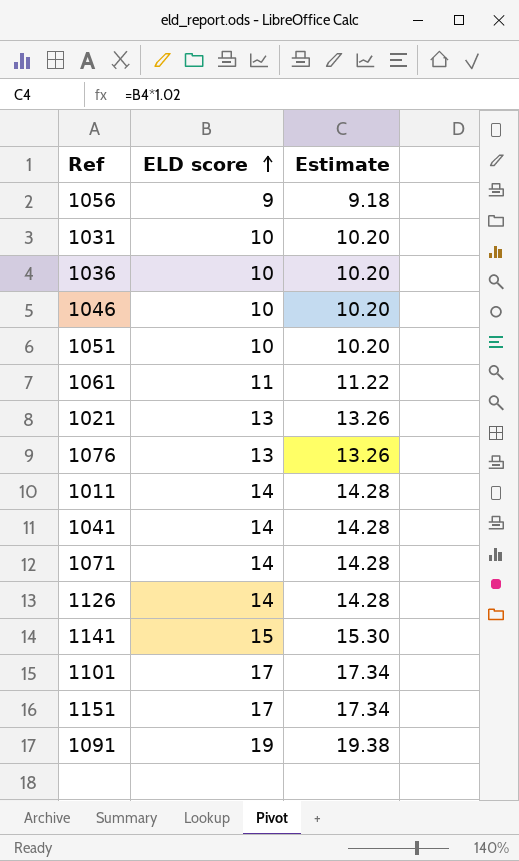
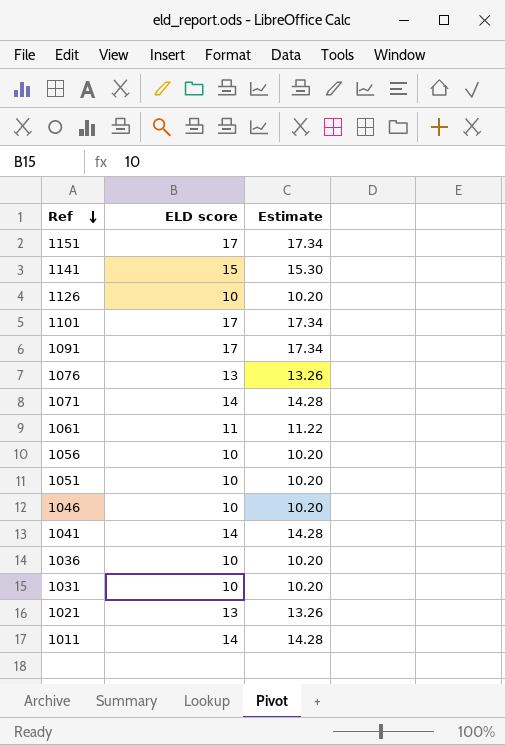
row order: ELD score ascending -> Ref descending
1126 | ELD score: 14 -> 10
1126 | Estimate: 14.28 -> 10.20
1091 | ELD score: 19 -> 17
1091 | Estimate: 19.38 -> 17.34
1056 | ELD score: 9 -> 10
1056 | Estimate: 9.18 -> 10.20

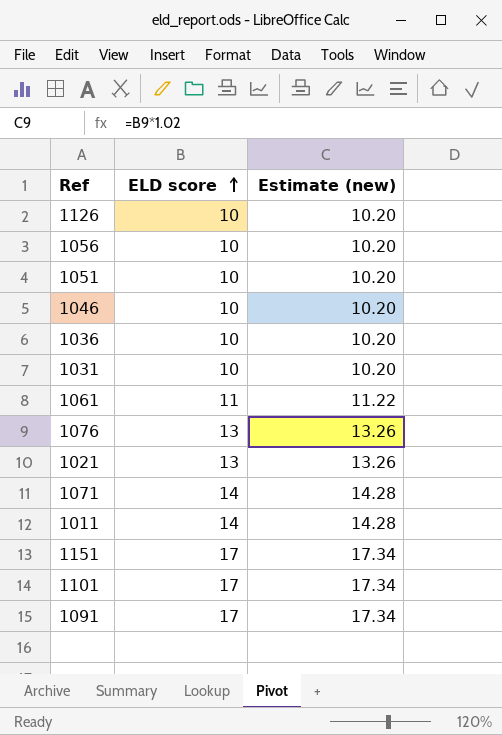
row order: Ref descending -> ELD score ascending
column name: Estimate -> Estimate (new)
row 1141: 15 | 15.30 -> none
row 1041: 14 | 14.28 -> none

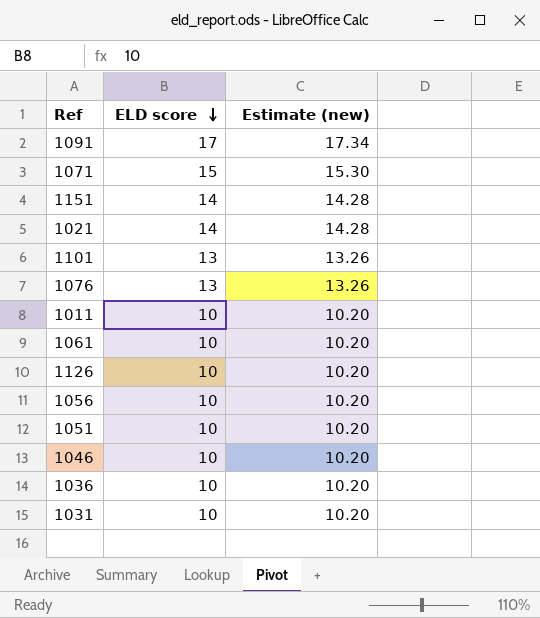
row order: ELD score ascending -> ELD score descending
1071 | ELD score: 14 -> 15
1071 | Estimate (new): 14.28 -> 15.30
1151 | ELD score: 17 -> 14
1151 | Estimate (new): 17.34 -> 14.28
1021 | ELD score: 13 -> 14
1021 | Estimate (new): 13.26 -> 14.28
1101 | ELD score: 17 -> 13
1101 | Estimate (new): 17.34 -> 13.26
1011 | ELD score: 14 -> 10
1011 | Estimate (new): 14.28 -> 10.20
1061 | ELD score: 11 -> 10
1061 | Estimate (new): 11.22 -> 10.20

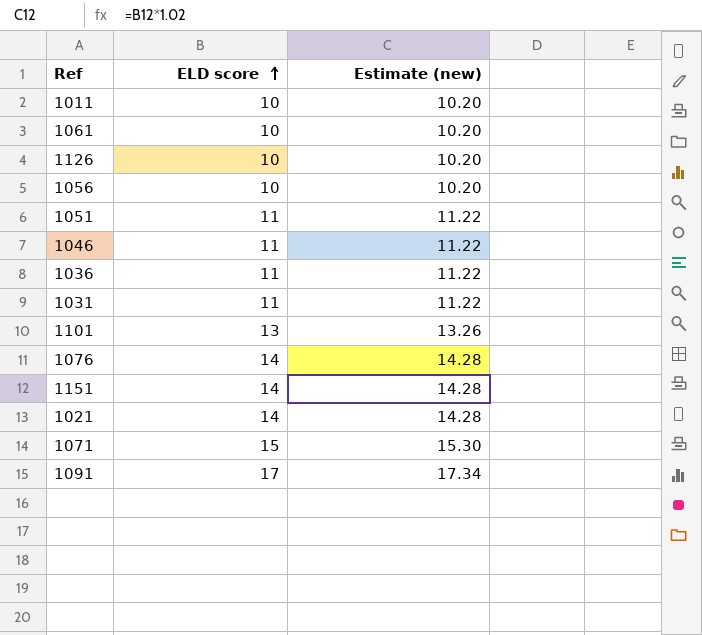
row order: ELD score descending -> ELD score ascending
1051 | ELD score: 10 -> 11
1051 | Estimate (new): 10.20 -> 11.22
1046 | ELD score: 10 -> 11
1046 | Estimate (new): 10.20 -> 11.22
1036 | ELD score: 10 -> 11
1036 | Estimate (new): 10.20 -> 11.22
1031 | ELD score: 10 -> 11
1031 | Estimate (new): 10.20 -> 11.22
1076 | ELD score: 13 -> 14
1076 | Estimate (new): 13.26 -> 14.28

